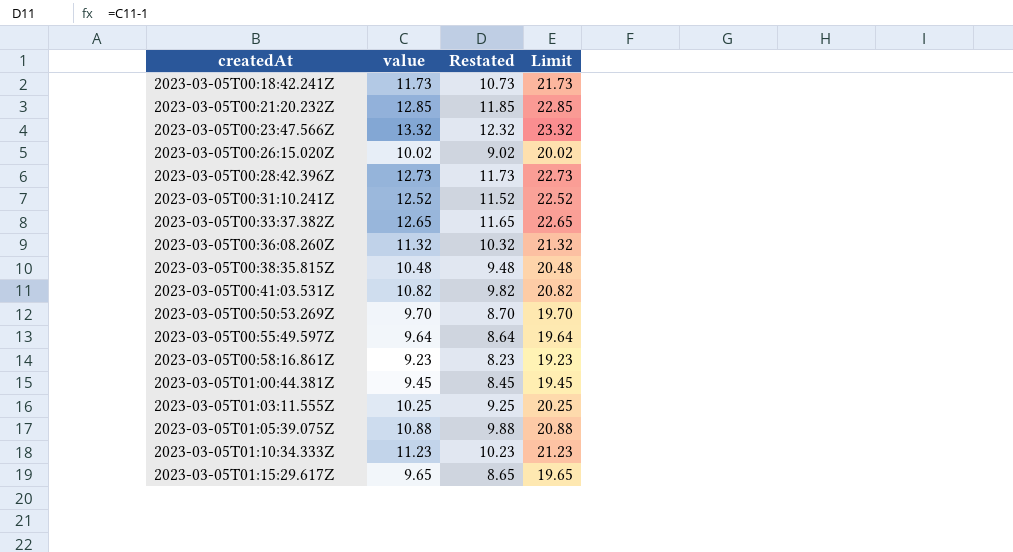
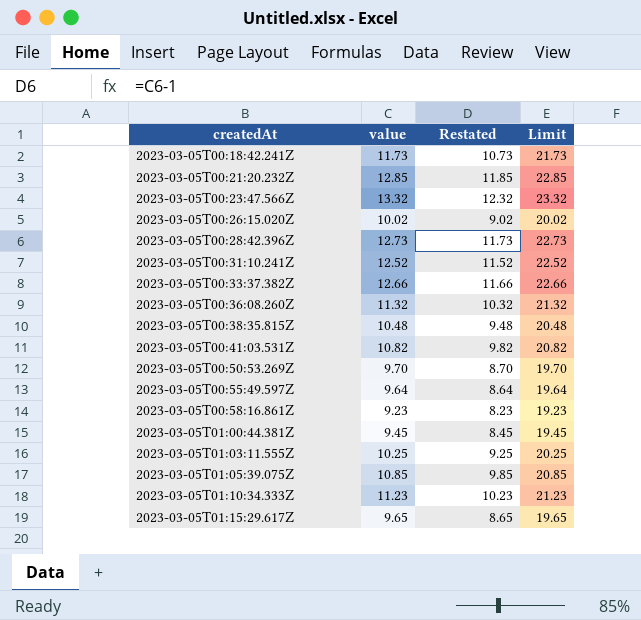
2023-03-05T00:33:37.382Z | value: 12.65 -> 12.66
2023-03-05T00:33:37.382Z | Restated: 11.65 -> 11.66
2023-03-05T00:33:37.382Z | Limit: 22.65 -> 22.66
2023-03-05T01:05:39.075Z | value: 10.88 -> 10.85
2023-03-05T01:05:39.075Z | Restated: 9.88 -> 9.85
2023-03-05T01:05:39.075Z | Limit: 20.88 -> 20.85

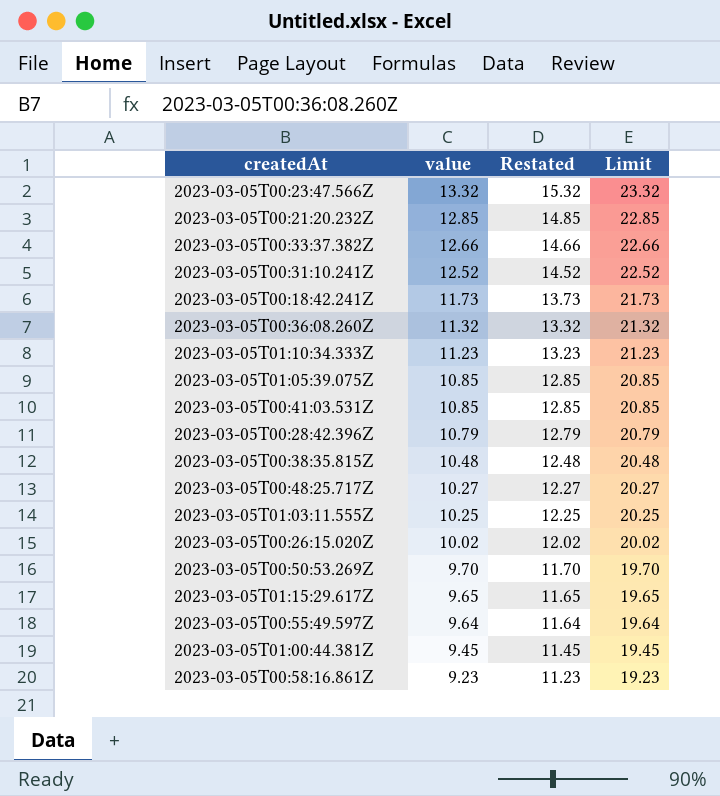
row order: createdAt ascending -> value descending
column Restated | formula: [value] - 1 -> [value] + 2
2023-03-05T00:41:03.531Z | value: 10.82 -> 10.85
2023-03-05T00:41:03.531Z | Limit: 20.82 -> 20.85
2023-03-05T00:28:42.396Z | value: 12.73 -> 10.79
2023-03-05T00:28:42.396Z | Limit: 22.73 -> 20.79
row 2023-03-05T00:48:25.717Z: none -> 10.27 | 12.27 | 20.27

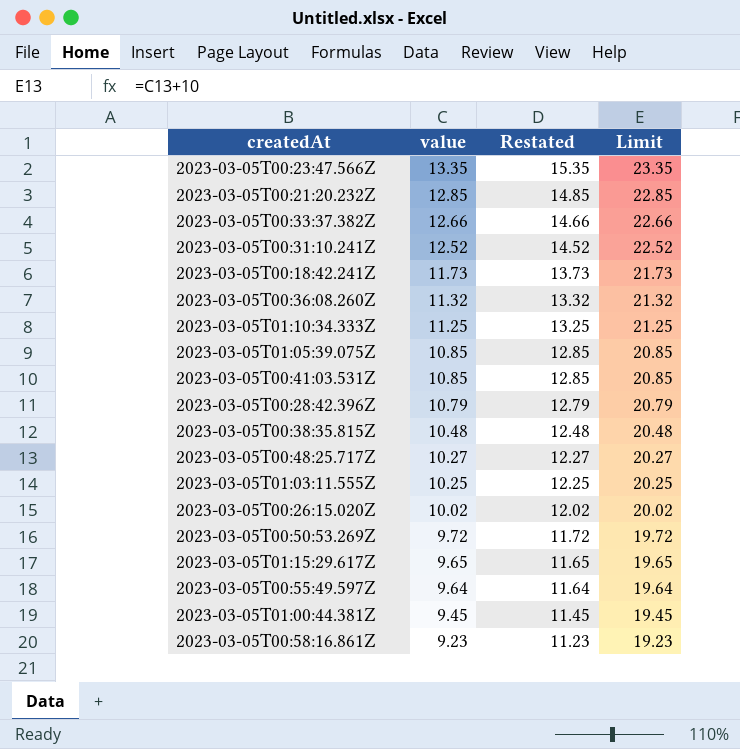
2023-03-05T00:23:47.566Z | value: 13.32 -> 13.35
2023-03-05T00:23:47.566Z | Restated: 15.32 -> 15.35
2023-03-05T00:23:47.566Z | Limit: 23.32 -> 23.35
2023-03-05T01:10:34.333Z | value: 11.23 -> 11.25
2023-03-05T01:10:34.333Z | Restated: 13.23 -> 13.25
2023-03-05T01:10:34.333Z | Limit: 21.23 -> 21.25
2023-03-05T00:50:53.269Z | value: 9.70 -> 9.72
2023-03-05T00:50:53.269Z | Restated: 11.70 -> 11.72
2023-03-05T00:50:53.269Z | Limit: 19.70 -> 19.72

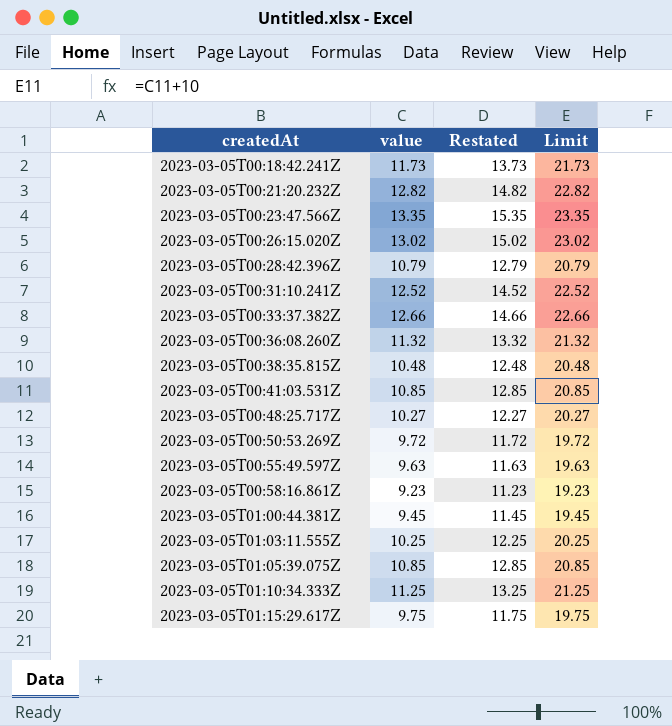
row order: value descending -> createdAt ascending
2023-03-05T00:21:20.232Z | value: 12.85 -> 12.82
2023-03-05T00:21:20.232Z | Restated: 14.85 -> 14.82
2023-03-05T00:21:20.232Z | Limit: 22.85 -> 22.82
2023-03-05T00:26:15.020Z | value: 10.02 -> 13.02
2023-03-05T00:26:15.020Z | Restated: 12.02 -> 15.02
2023-03-05T00:26:15.020Z | Limit: 20.02 -> 23.02
2023-03-05T00:55:49.597Z | value: 9.64 -> 9.63
2023-03-05T00:55:49.597Z | Restated: 11.64 -> 11.63
2023-03-05T00:55:49.597Z | Limit: 19.64 -> 19.63
2023-03-05T01:15:29.617Z | value: 9.65 -> 9.75
2023-03-05T01:15:29.617Z | Restated: 11.65 -> 11.75
2023-03-05T01:15:29.617Z | Limit: 19.65 -> 19.75

